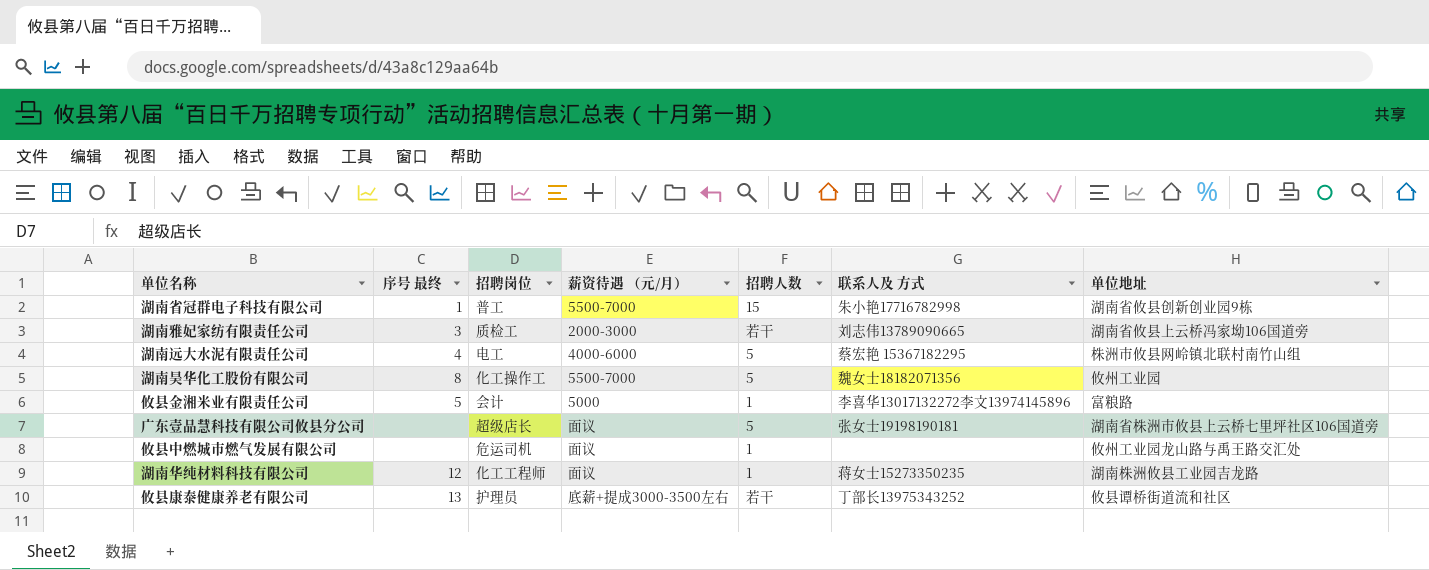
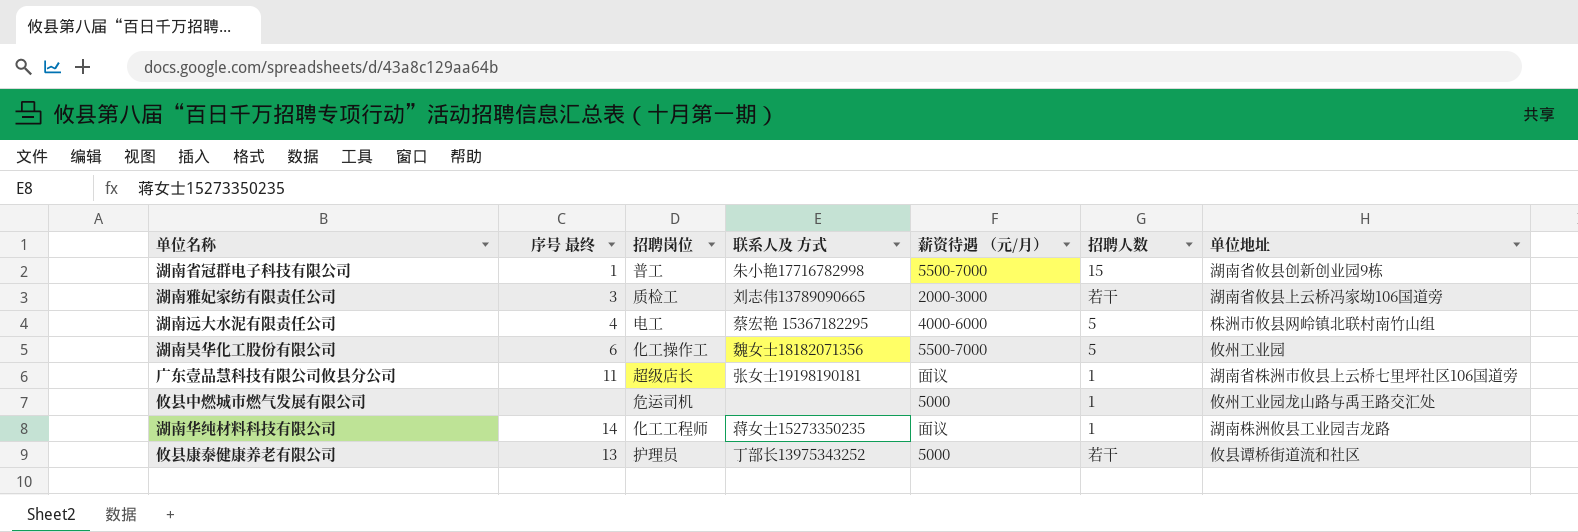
column 联系人及 方式 | position: 6 -> 4
row 攸县金湘米业有限责任公司: 5 | 会计 | 5000 | 1 | 李喜华13017132272李文13974145896 | 富粮路 -> none
湖南昊华化工股份有限公司 | 序号 最终: 8 -> 6
广东壹品慧科技有限公司攸县分公司 | 序号 最终: none -> 11
广东壹品慧科技有限公司攸县分公司 | 招聘人数: 5 -> 1
攸县中燃城市燃气发展有限公司 | 薪资待遇 （元/月）: 面议 -> 5000
湖南华纯材料科技有限公司 | 序号 最终: 12 -> 14
攸县康泰健康养老有限公司 | 薪资待遇 （元/月）: 底薪+提成3000-3500左右 -> 5000

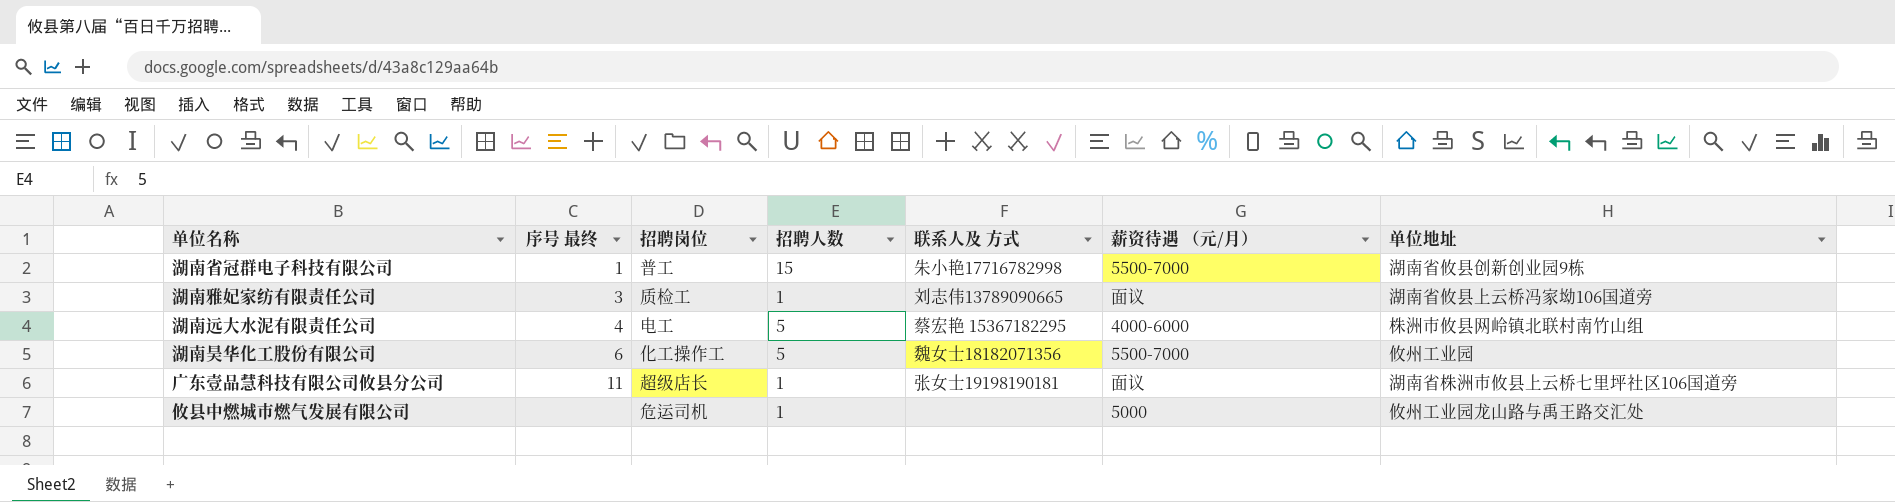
column 招聘人数 | position: 6 -> 4
row 湖南华纯材料科技有限公司: 14 | 化工工程师 | 蒋女士15273350235 | 面议 | 1 | 湖南株洲攸县工业园吉龙路 -> none
row 攸县康泰健康养老有限公司: 13 | 护理员 | 丁部长13975343252 | 5000 | 若干 | 攸县谭桥街道流和社区 -> none
湖南雅妃家纺有限责任公司 | 招聘人数: 若干 -> 1
湖南雅妃家纺有限责任公司 | 薪资待遇 （元/月）: 2000-3000 -> 面议

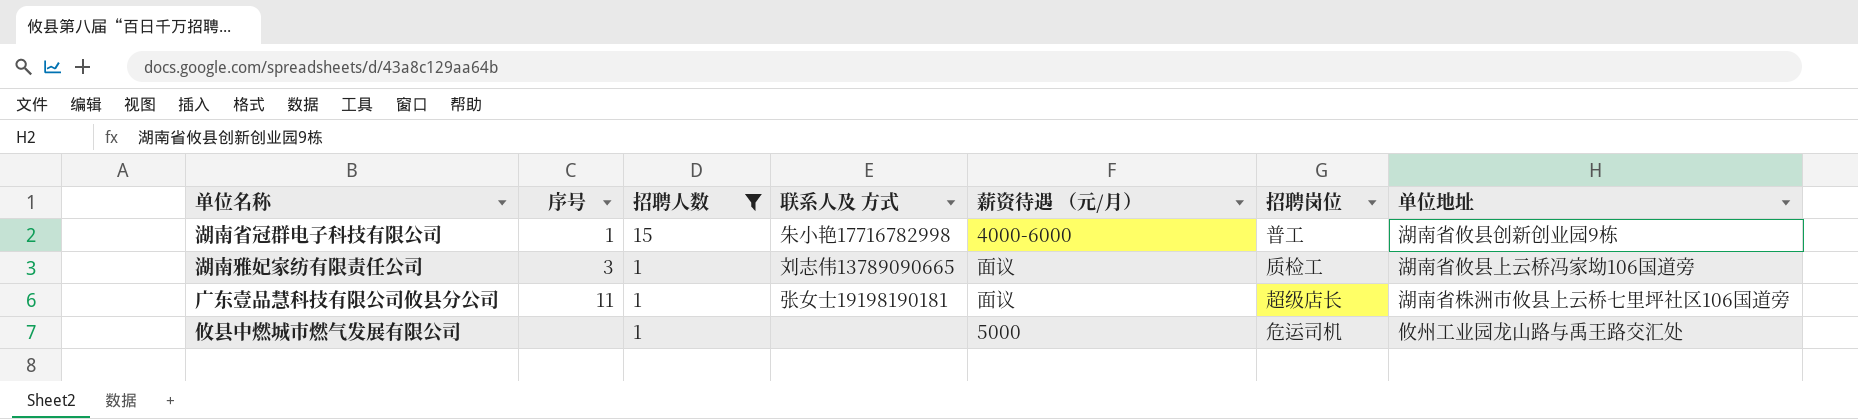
filter: none -> 招聘人数 != 5
column name: 序号 最终 -> 序号
column 招聘岗位 | position: 3 -> 6
湖南省冠群电子科技有限公司 | 薪资待遇 （元/月）: 5500-7000 -> 4000-6000

